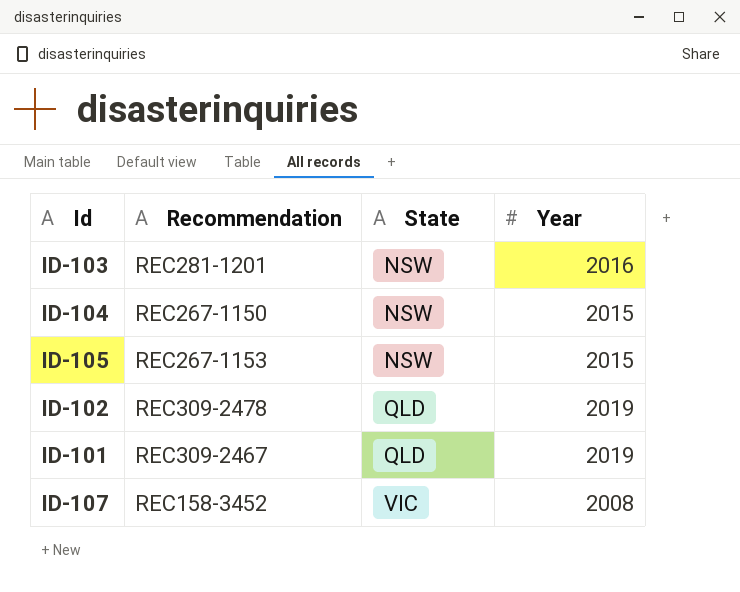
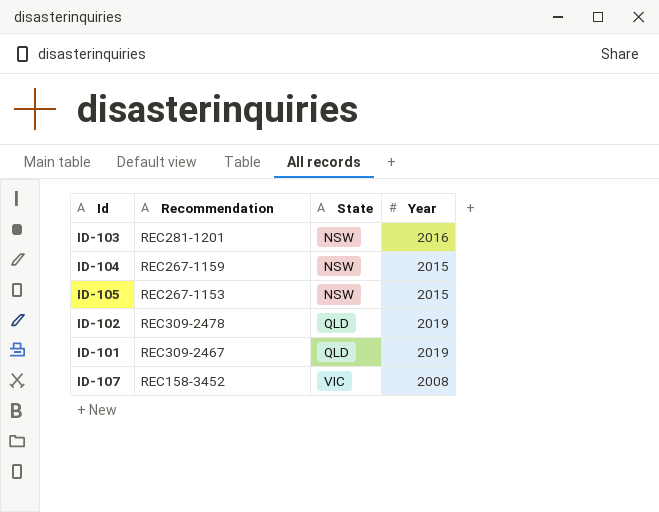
ID-104 | Recommendation: REC267-1150 -> REC267-1159

